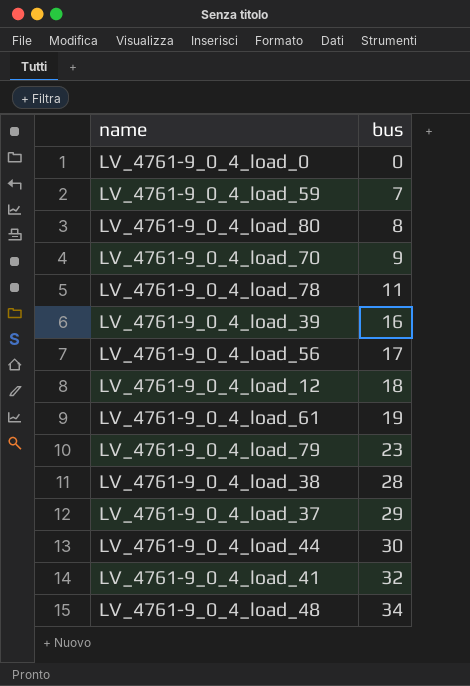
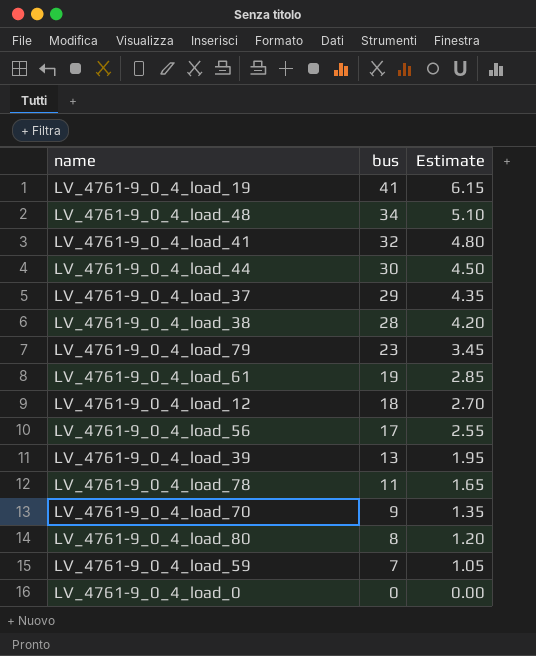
row order: bus ascending -> bus descending
column Estimate | formula: none -> [bus] * 0.15
row LV_4761-9_0_4_load_19: none -> 41 | 6.15
LV_4761-9_0_4_load_39 | bus: 16 -> 13

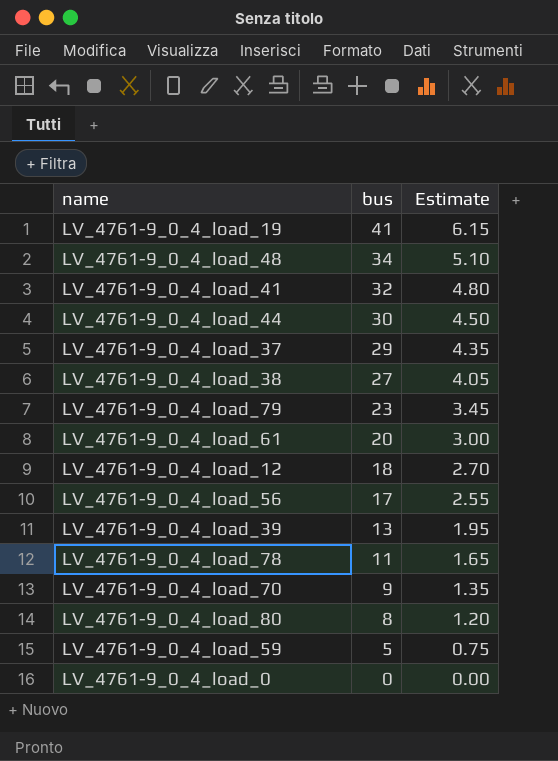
LV_4761-9_0_4_load_38 | bus: 28 -> 27
LV_4761-9_0_4_load_38 | Estimate: 4.20 -> 4.05
LV_4761-9_0_4_load_61 | bus: 19 -> 20
LV_4761-9_0_4_load_61 | Estimate: 2.85 -> 3.00
LV_4761-9_0_4_load_59 | bus: 7 -> 5
LV_4761-9_0_4_load_59 | Estimate: 1.05 -> 0.75

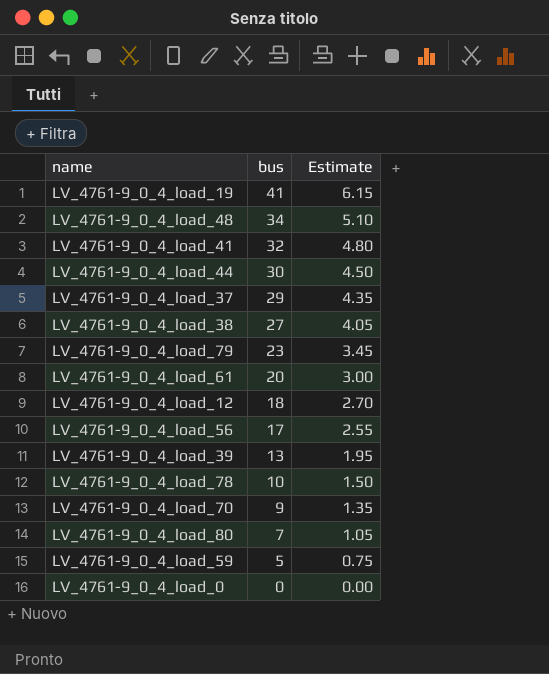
LV_4761-9_0_4_load_78 | bus: 11 -> 10
LV_4761-9_0_4_load_78 | Estimate: 1.65 -> 1.50
LV_4761-9_0_4_load_80 | bus: 8 -> 7
LV_4761-9_0_4_load_80 | Estimate: 1.20 -> 1.05

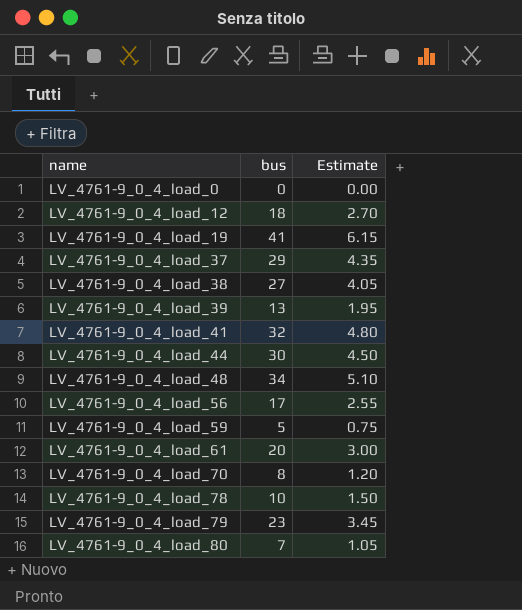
row order: bus descending -> name ascending
LV_4761-9_0_4_load_70 | bus: 9 -> 8
LV_4761-9_0_4_load_70 | Estimate: 1.35 -> 1.20

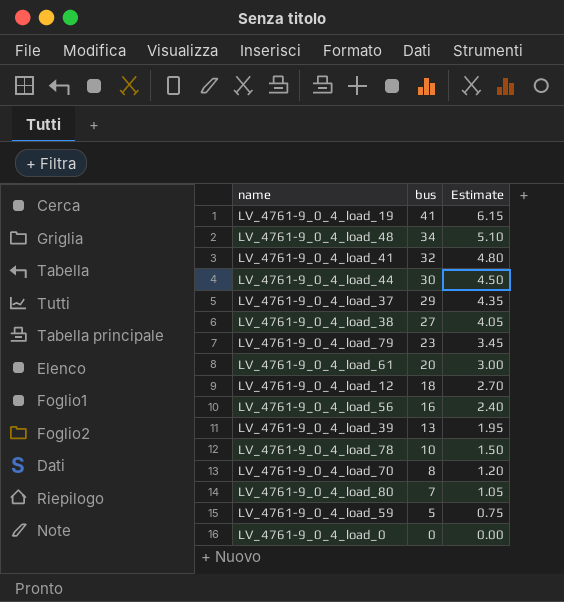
row order: name ascending -> bus descending
LV_4761-9_0_4_load_56 | bus: 17 -> 16
LV_4761-9_0_4_load_56 | Estimate: 2.55 -> 2.40

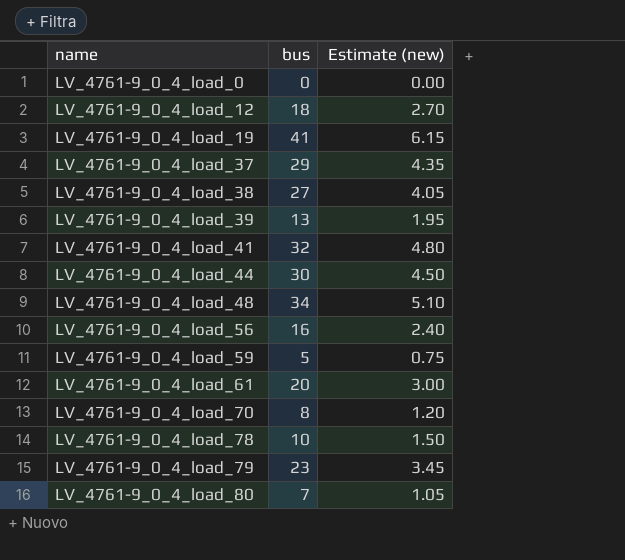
row order: bus descending -> name ascending
column name: Estimate -> Estimate (new)

